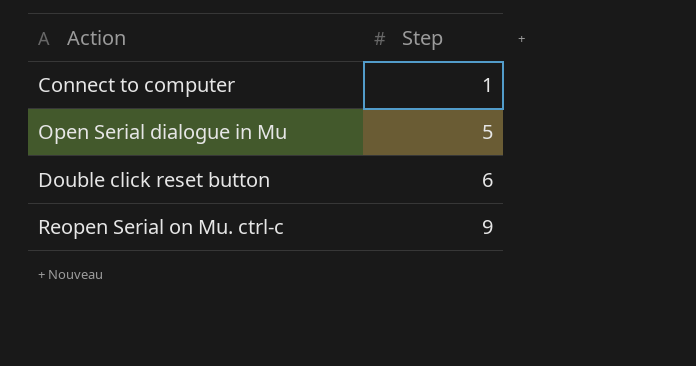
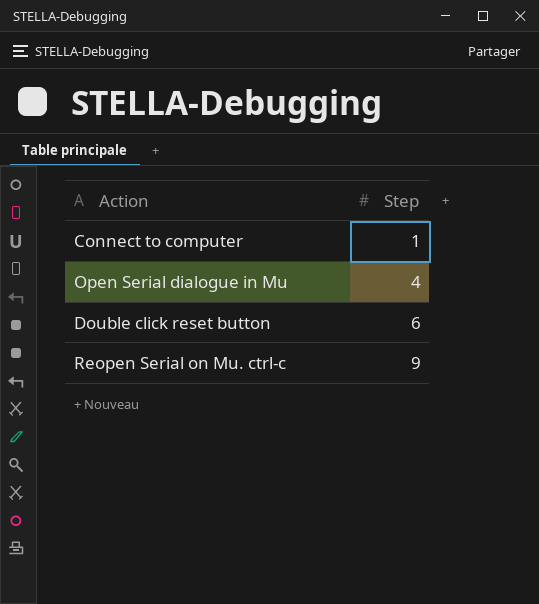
Open Serial dialogue in Mu | Step: 5 -> 4

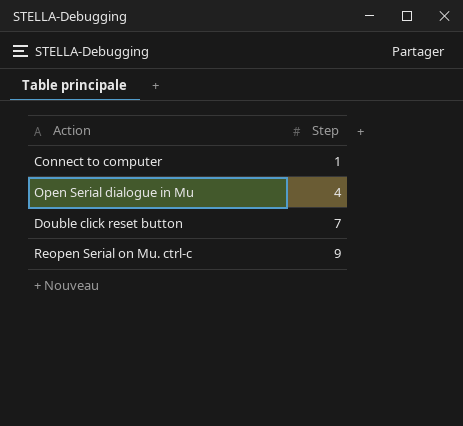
Double click reset button | Step: 6 -> 7

